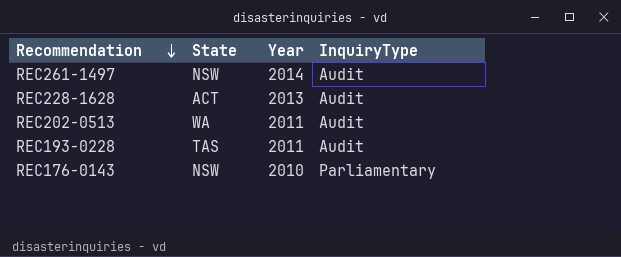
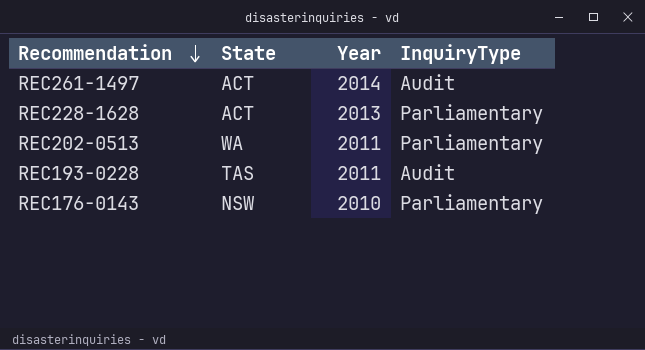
REC261-1497 | State: NSW -> ACT
REC228-1628 | InquiryType: Audit -> Parliamentary
REC202-0513 | InquiryType: Audit -> Parliamentary

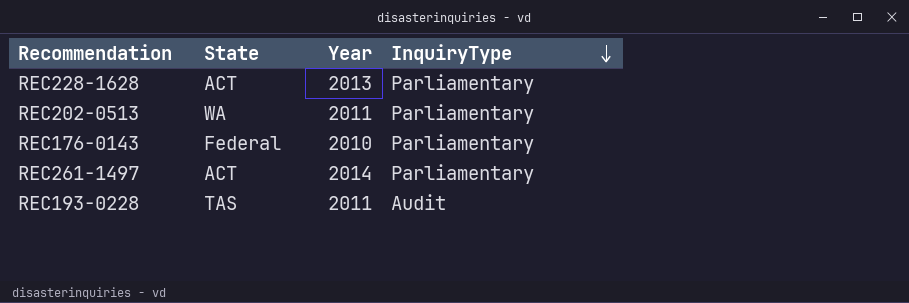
row order: Recommendation descending -> InquiryType descending
REC176-0143 | State: NSW -> Federal
REC261-1497 | InquiryType: Audit -> Parliamentary

